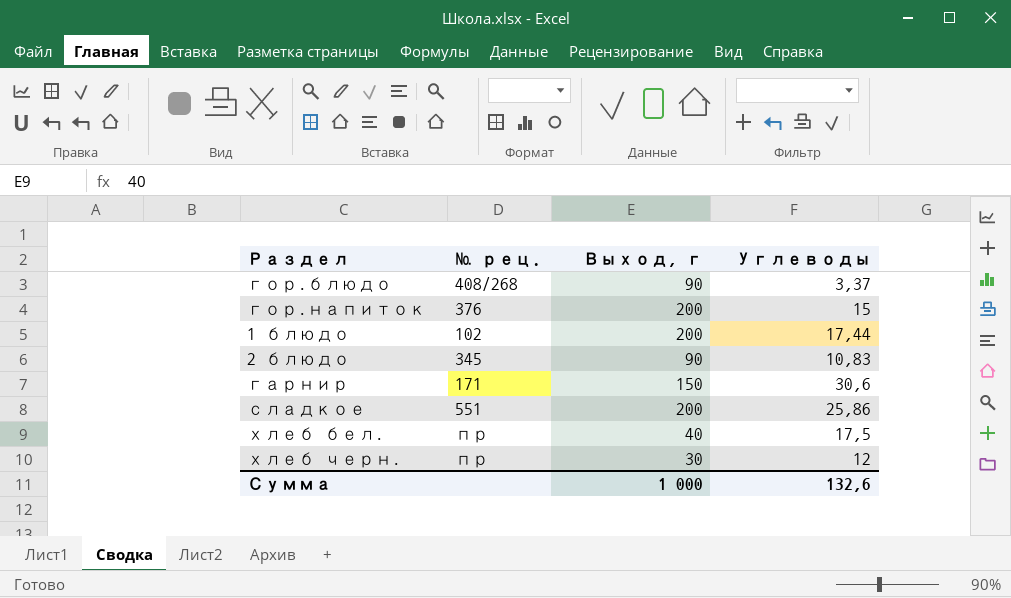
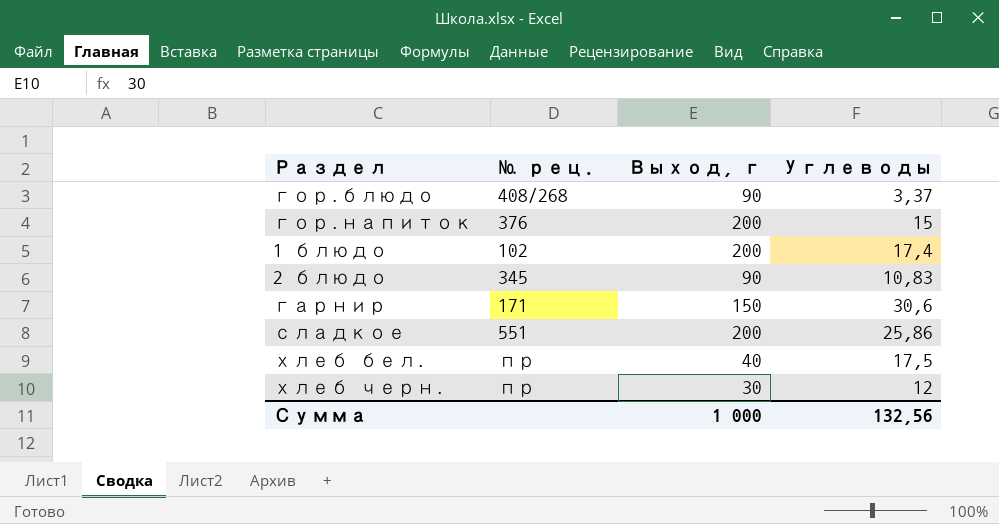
1 блюдо | Углеводы: 17,44 -> 17,4
Сумма | Углеводы: 132,6 -> 132,56

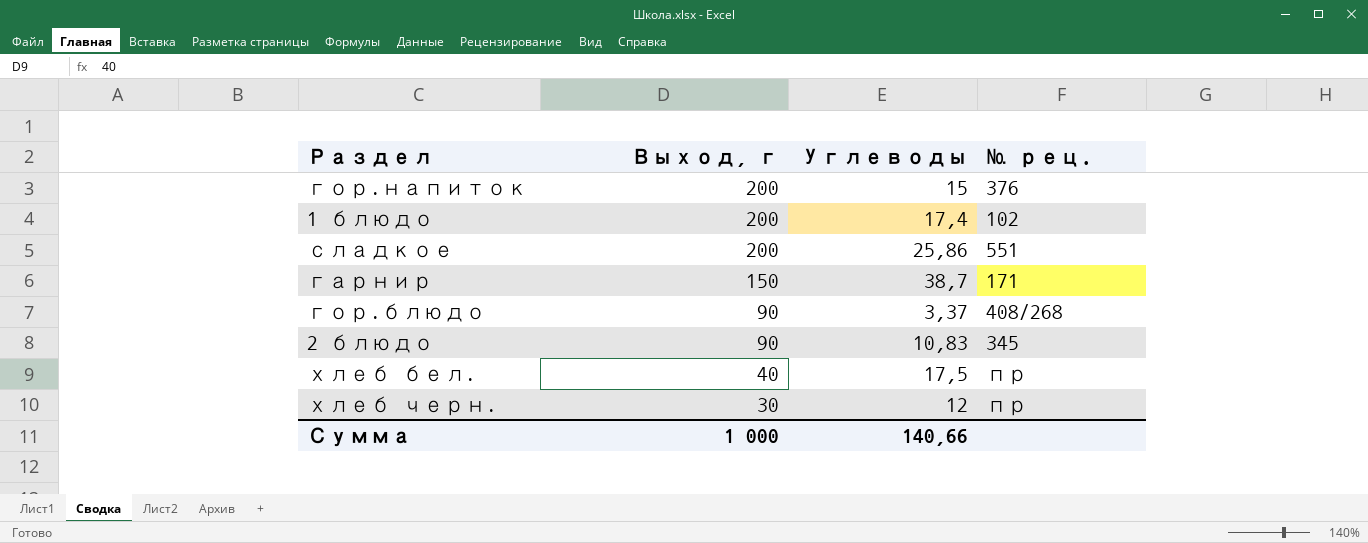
row order: none -> Выход, г descending
column № рец. | position: 2 -> 4
гарнир | Углеводы: 30,6 -> 38,7
Сумма | Углеводы: 132,56 -> 140,66

